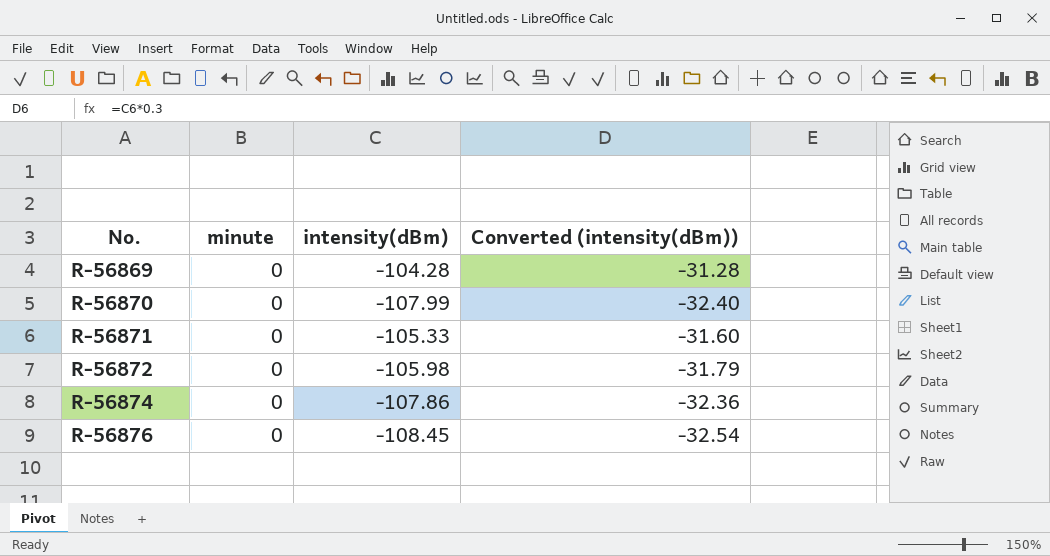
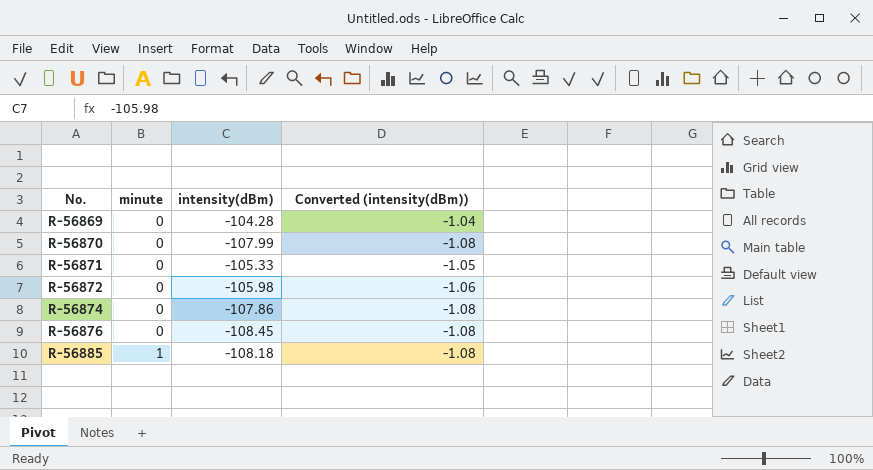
column Converted (intensity(dBm)) | formula: [intensity(dBm)] * 0.3 -> [intensity(dBm)] * 0.01
row R-56885: none -> 1 | -108.18 | -1.08

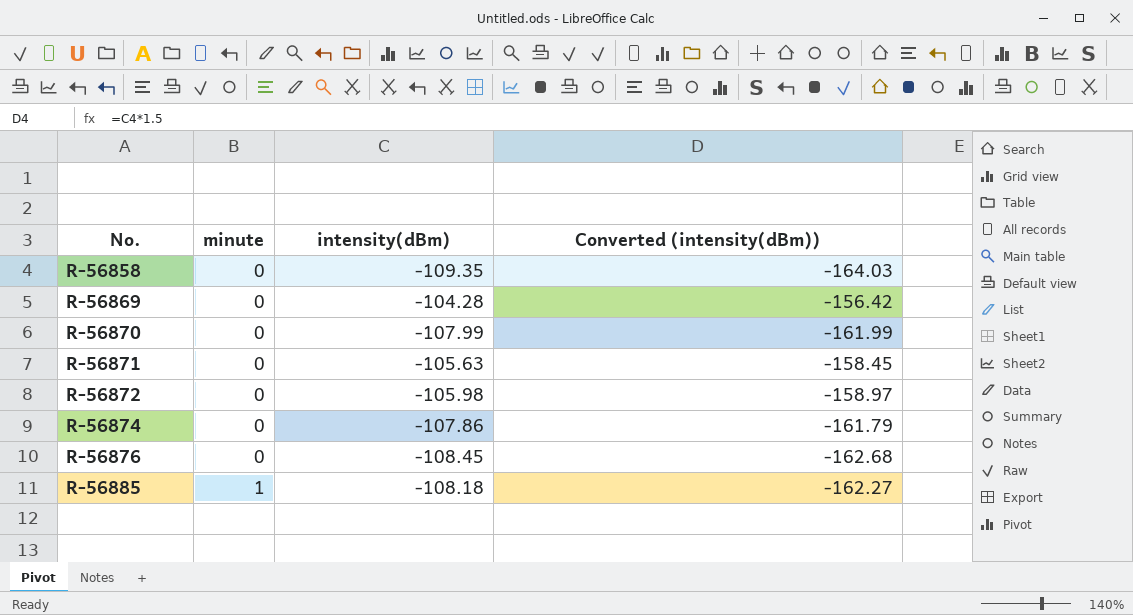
column Converted (intensity(dBm)) | formula: [intensity(dBm)] * 0.01 -> [intensity(dBm)] * 1.5
row R-56858: none -> 0 | -109.35 | -164.03
R-56871 | intensity(dBm): -105.33 -> -105.63

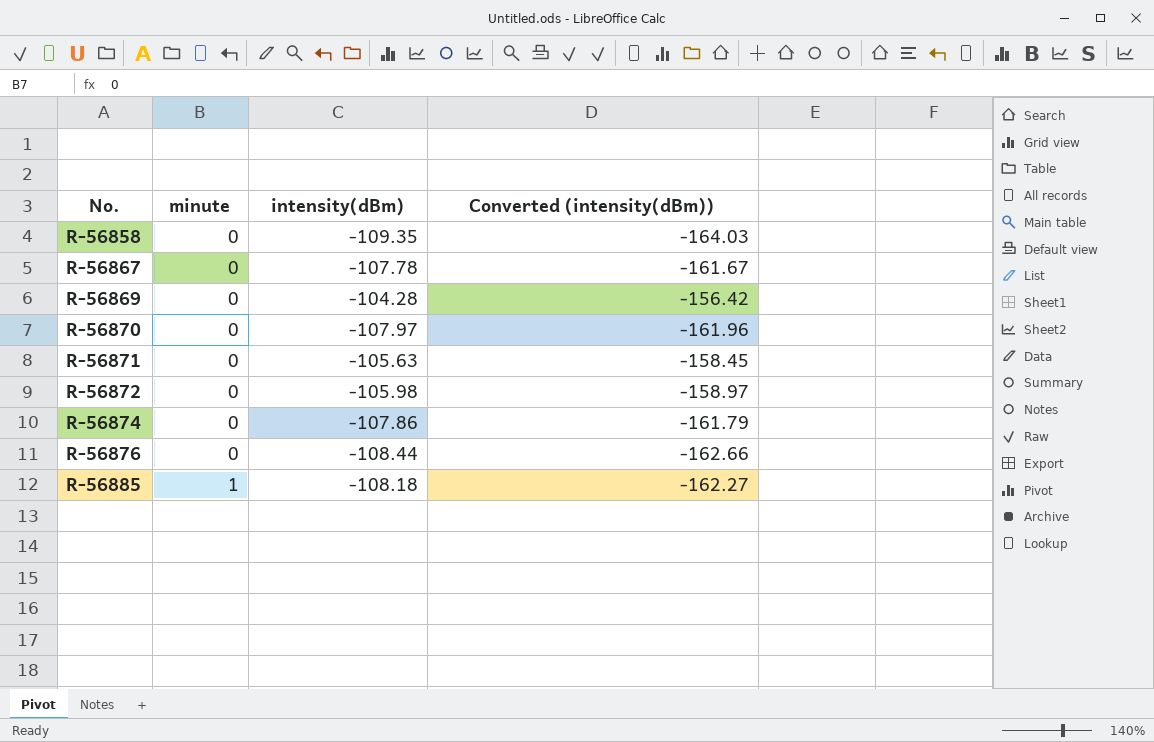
row R-56867: none -> 0 | -107.78 | -161.67
R-56870 | intensity(dBm): -107.99 -> -107.97
R-56870 | Converted (intensity(dBm)): -161.99 -> -161.96
R-56876 | intensity(dBm): -108.45 -> -108.44
R-56876 | Converted (intensity(dBm)): -162.68 -> -162.66

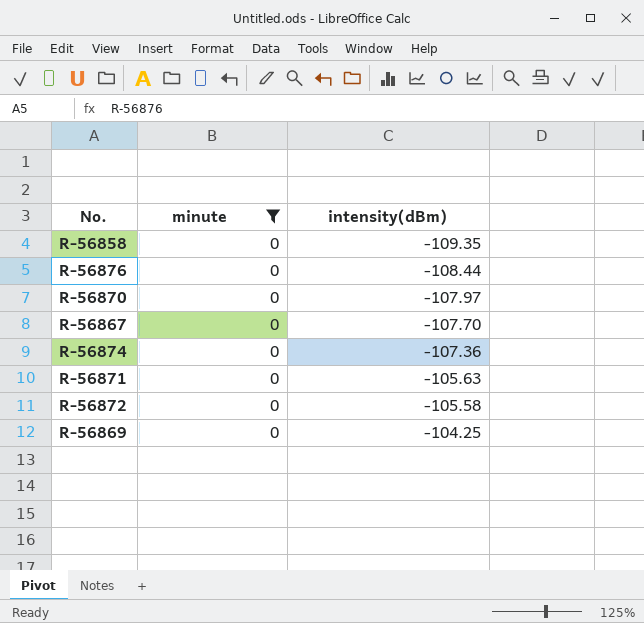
filter: none -> minute = 0
row order: No. ascending -> intensity(dBm) ascending
column Converted (intensity(dBm)) | formula: [intensity(dBm)] * 1.5 -> none
R-56867 | intensity(dBm): -107.78 -> -107.70
R-56874 | intensity(dBm): -107.86 -> -107.36
R-56872 | intensity(dBm): -105.98 -> -105.58
R-56869 | intensity(dBm): -104.28 -> -104.25

